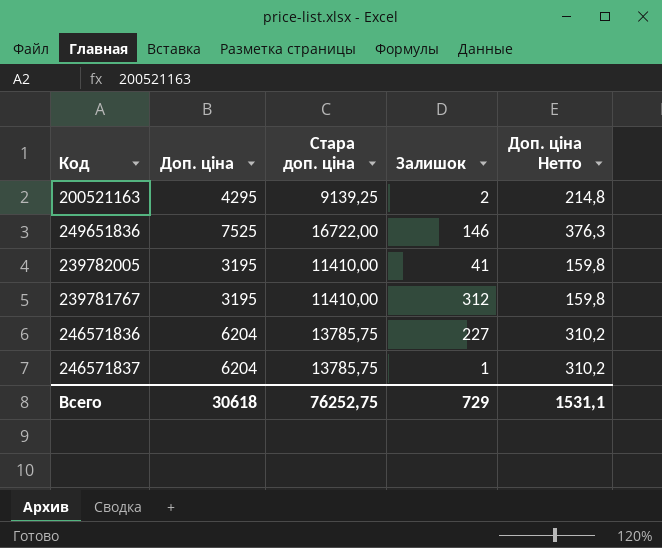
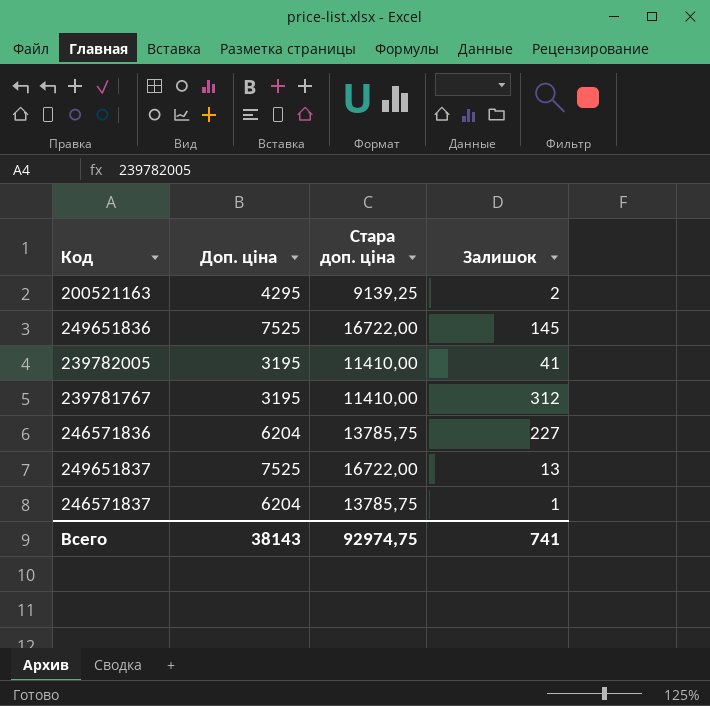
column Доп. ціна Нетто | formula: [Доп. ціна] * 0,05 -> none
249651836 | Залишок: 146 -> 145
row 249651837: none -> 7525 | 16722,00 | 13
Всего | Доп. ціна: 30618 -> 38143
Всего | Стара доп. ціна: 76252,75 -> 92974,75
Всего | Залишок: 729 -> 741

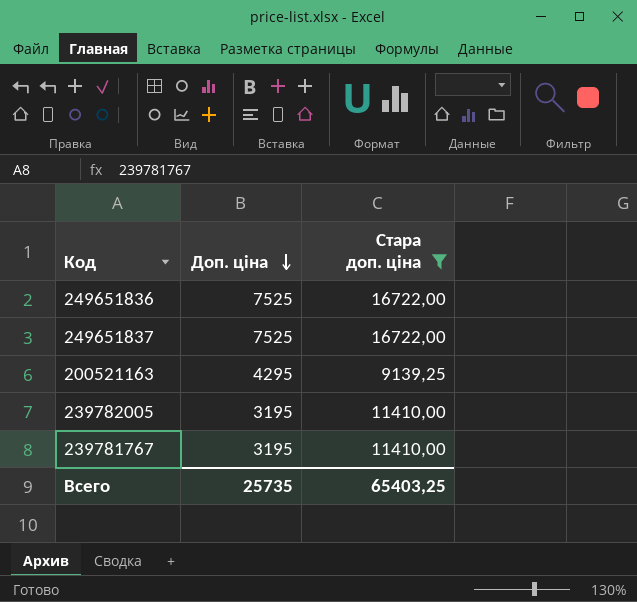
filter: none -> Стара доп. ціна != 13785,75
row order: none -> Доп. ціна descending
column Залишок | position: 4 -> none
Всего | Доп. ціна: 38143 -> 25735
Всего | Стара доп. ціна: 92974,75 -> 65403,25

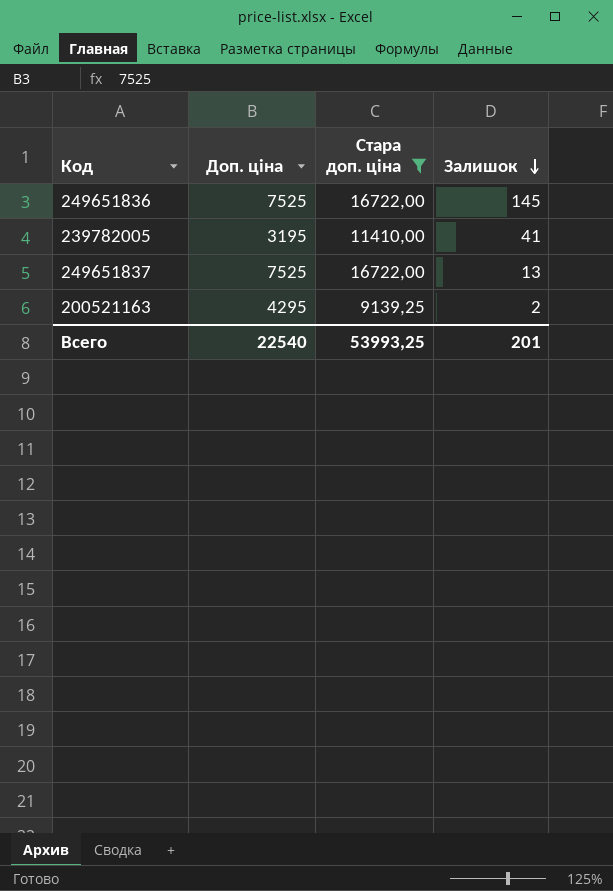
row order: Доп. ціна descending -> Залишок descending
column Залишок | position: none -> 4
row 239781767: 3195 | 11410,00 -> none
Всего | Доп. ціна: 25735 -> 22540
Всего | Стара доп. ціна: 65403,25 -> 53993,25

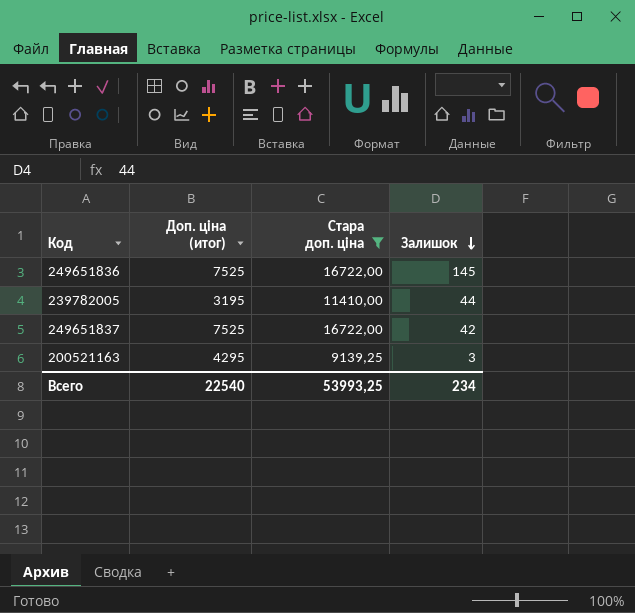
column name: Доп. ціна -> Доп. ціна (итог)
239782005 | Залишок: 41 -> 44
249651837 | Залишок: 13 -> 42
200521163 | Залишок: 2 -> 3
Всего | Залишок: 201 -> 234

